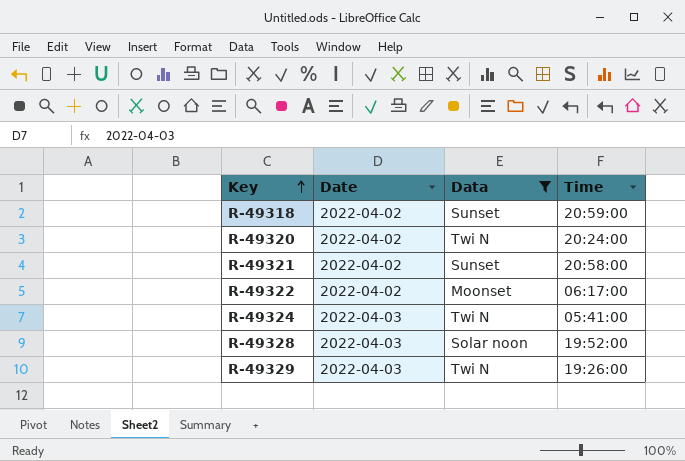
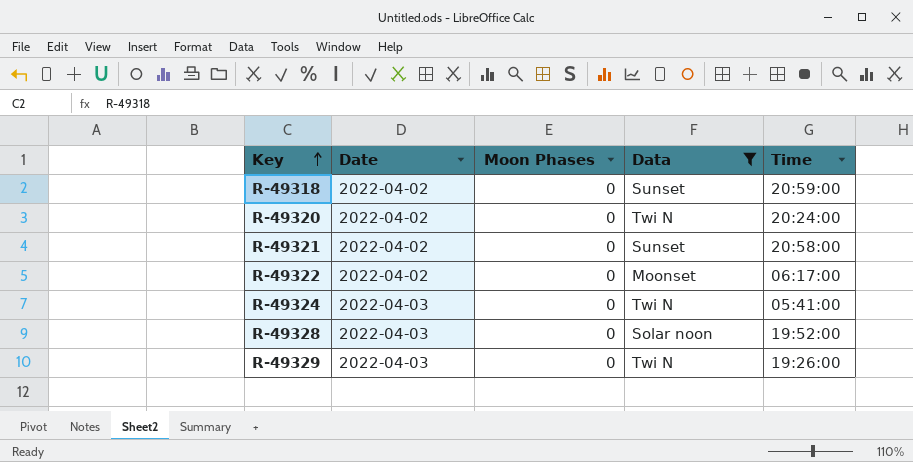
column Moon Phases | position: none -> 3

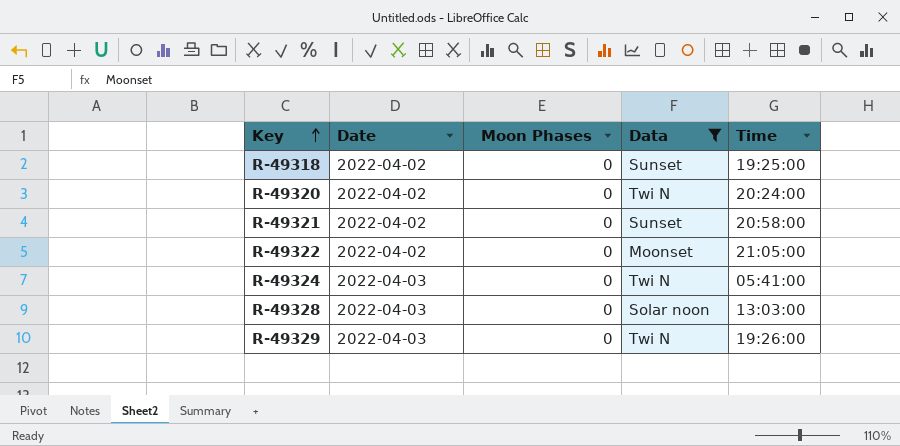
R-49318 | Time: 20:59:00 -> 19:25:00
R-49322 | Time: 06:17:00 -> 21:05:00
R-49328 | Time: 19:52:00 -> 13:03:00

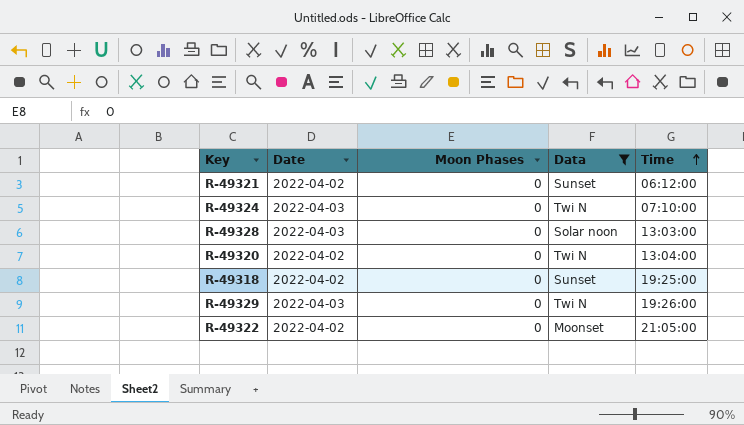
row order: Key ascending -> Time ascending
R-49321 | Time: 20:58:00 -> 06:12:00
R-49324 | Time: 05:41:00 -> 07:10:00
R-49320 | Time: 20:24:00 -> 13:04:00

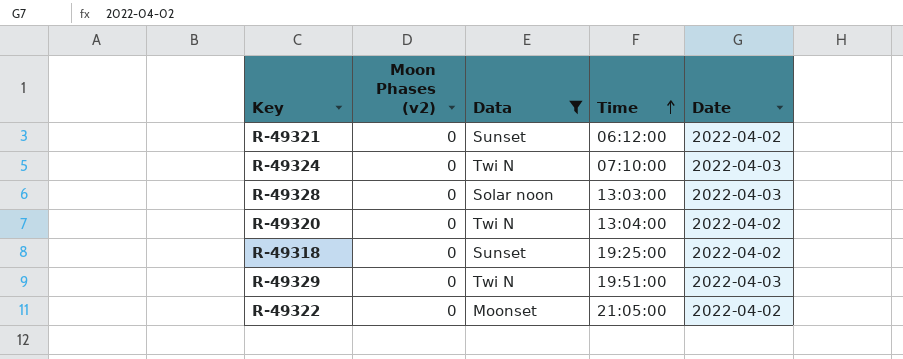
column name: Moon Phases -> Moon Phases (v2)
column Date | position: 2 -> 5
R-49329 | Time: 19:26:00 -> 19:51:00

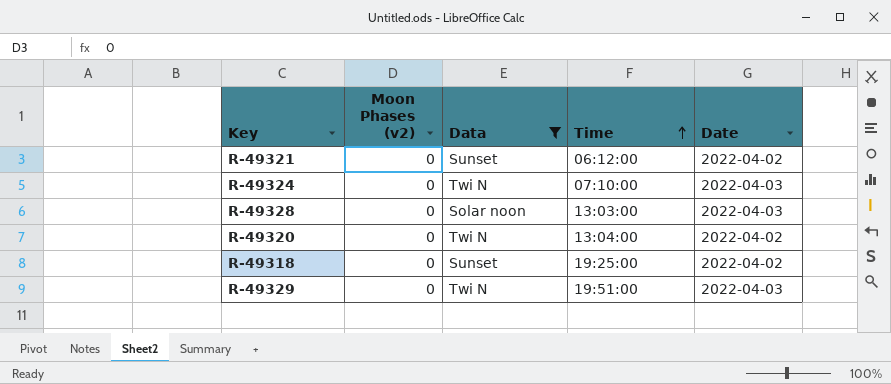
row R-49322: 0 | Moonset | 21:05:00 | 2022-04-02 -> none

